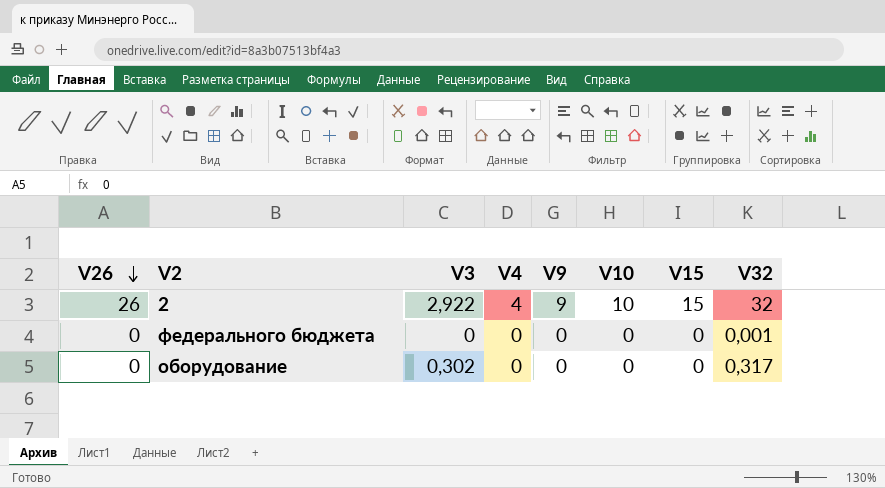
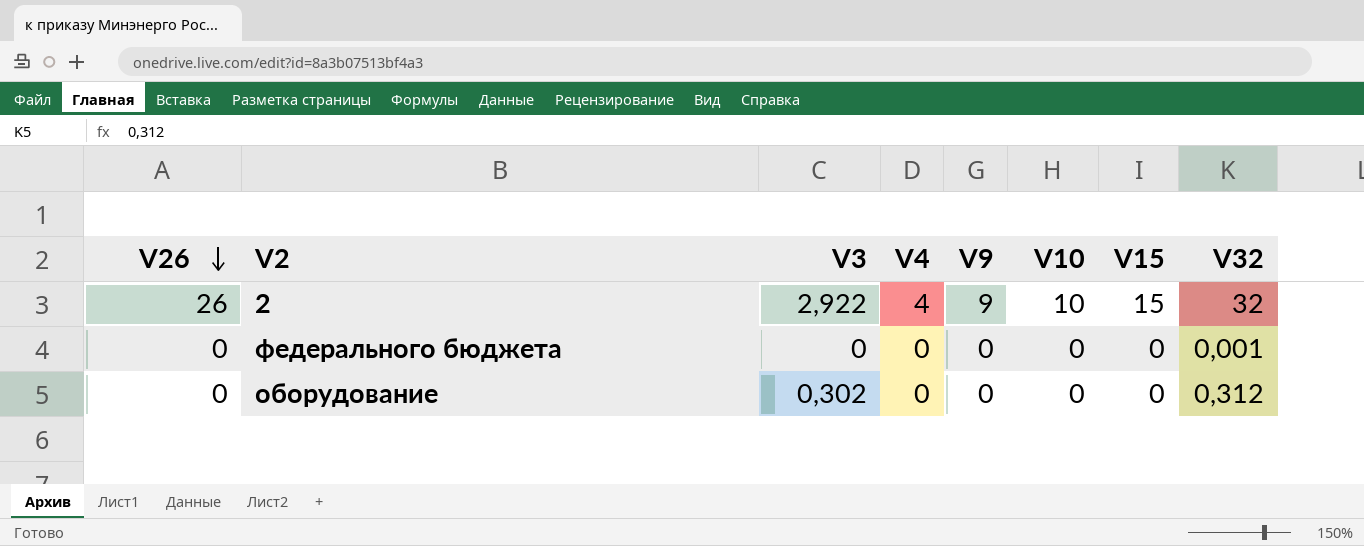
оборудование | V32: 0,317 -> 0,312

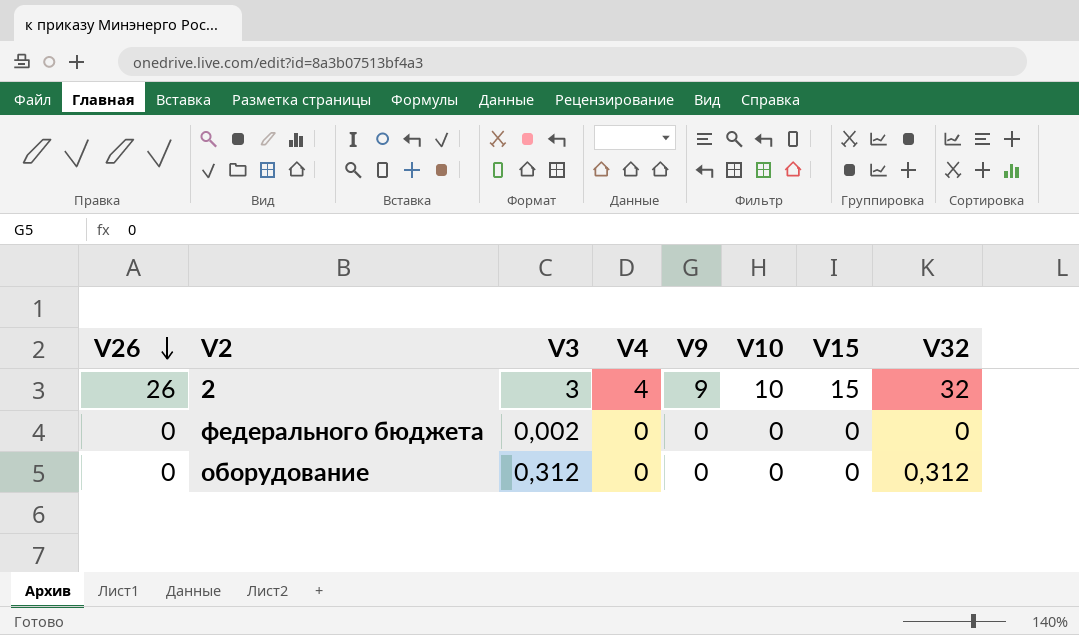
2 | V3: 2,922 -> 3
федерального бюджета | V3: 0 -> 0,002
федерального бюджета | V32: 0,001 -> 0
оборудование | V3: 0,302 -> 0,312

